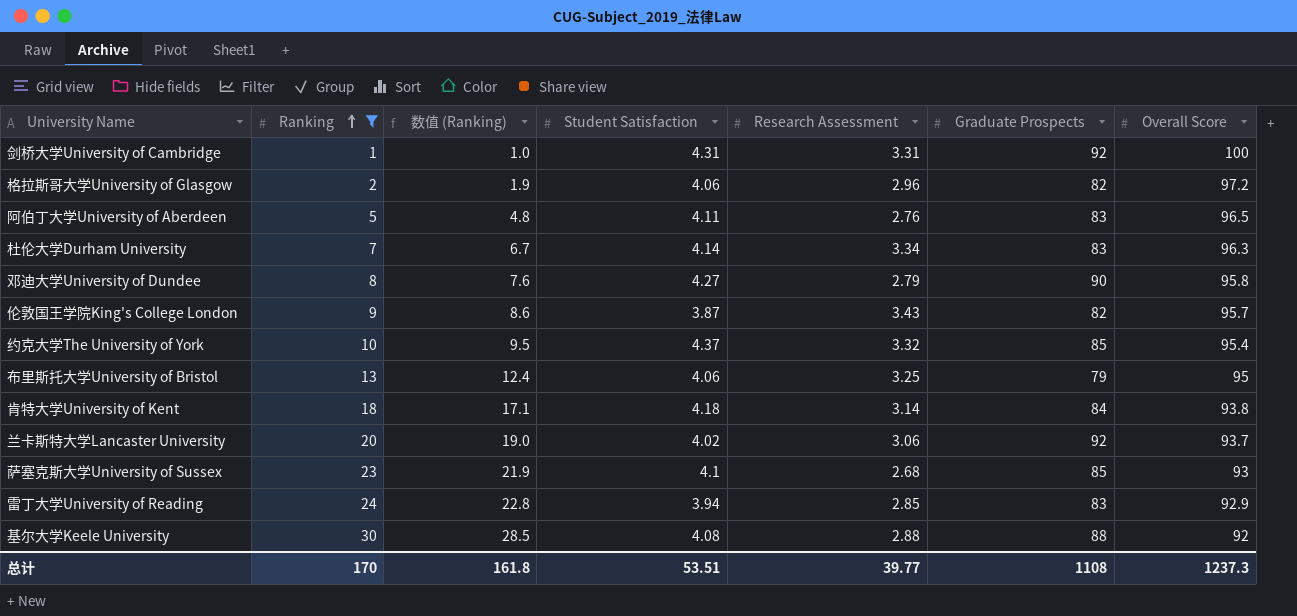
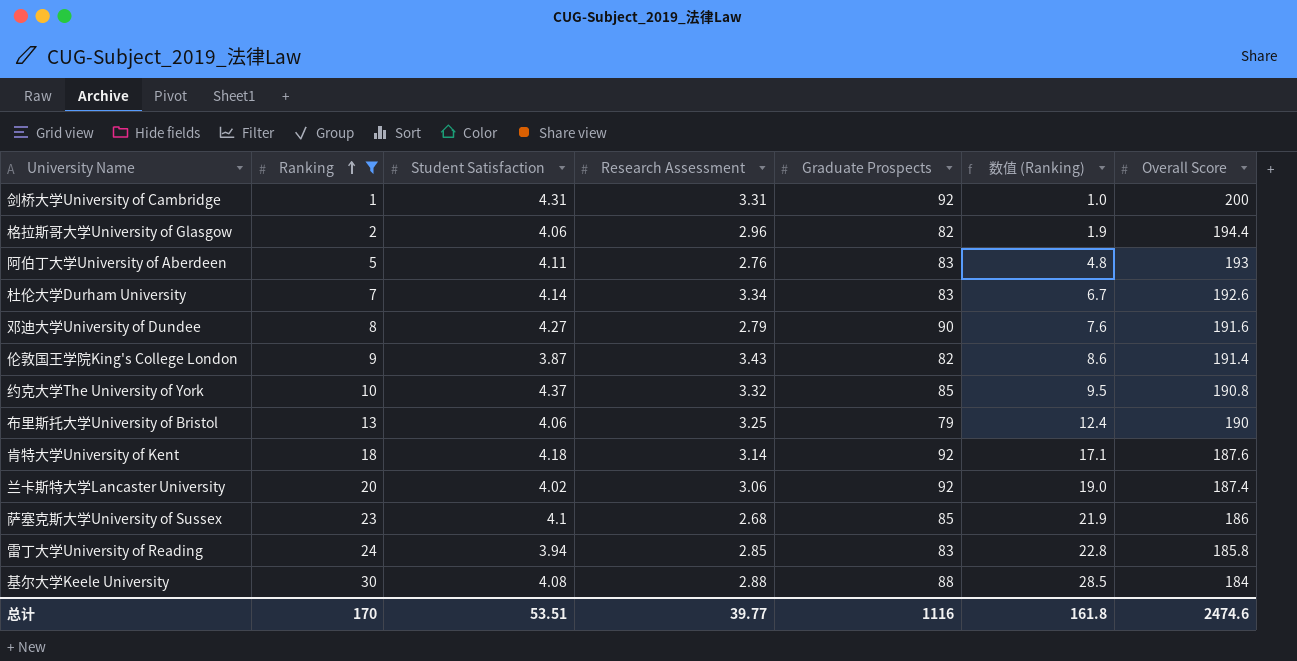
column 数值 (Ranking) | position: 3 -> 6
剑桥大学University of Cambridge | Overall Score: 100 -> 200
格拉斯哥大学University of Glasgow | Overall Score: 97.2 -> 194.4
阿伯丁大学University of Aberdeen | Overall Score: 96.5 -> 193
杜伦大学Durham University | Overall Score: 96.3 -> 192.6
邓迪大学University of Dundee | Overall Score: 95.8 -> 191.6
伦敦国王学院King's College London | Overall Score: 95.7 -> 191.4
约克大学The University of York | Overall Score: 95.4 -> 190.8
布里斯托大学University of Bristol | Overall Score: 95 -> 190
肯特大学University of Kent | Graduate Prospects: 84 -> 92
肯特大学University of Kent | Overall Score: 93.8 -> 187.6
兰卡斯特大学Lancaster University | Overall Score: 93.7 -> 187.4
萨塞克斯大学University of Sussex | Overall Score: 93 -> 186
雷丁大学University of Reading | Overall Score: 92.9 -> 185.8
基尔大学Keele University | Overall Score: 92 -> 184
总计 | Graduate Prospects: 1108 -> 1116
总计 | Overall Score: 1237.3 -> 2474.6

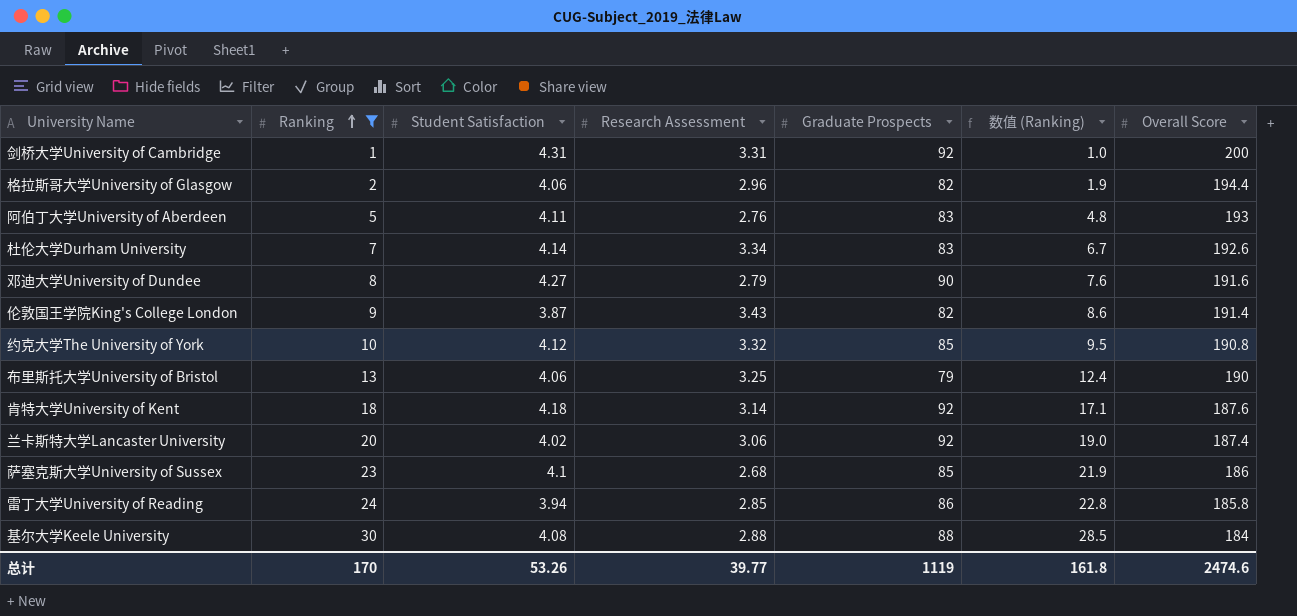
约克大学The University of York | Student Satisfaction: 4.37 -> 4.12
雷丁大学University of Reading | Graduate Prospects: 83 -> 86
总计 | Student Satisfaction: 53.51 -> 53.26
总计 | Graduate Prospects: 1116 -> 1119

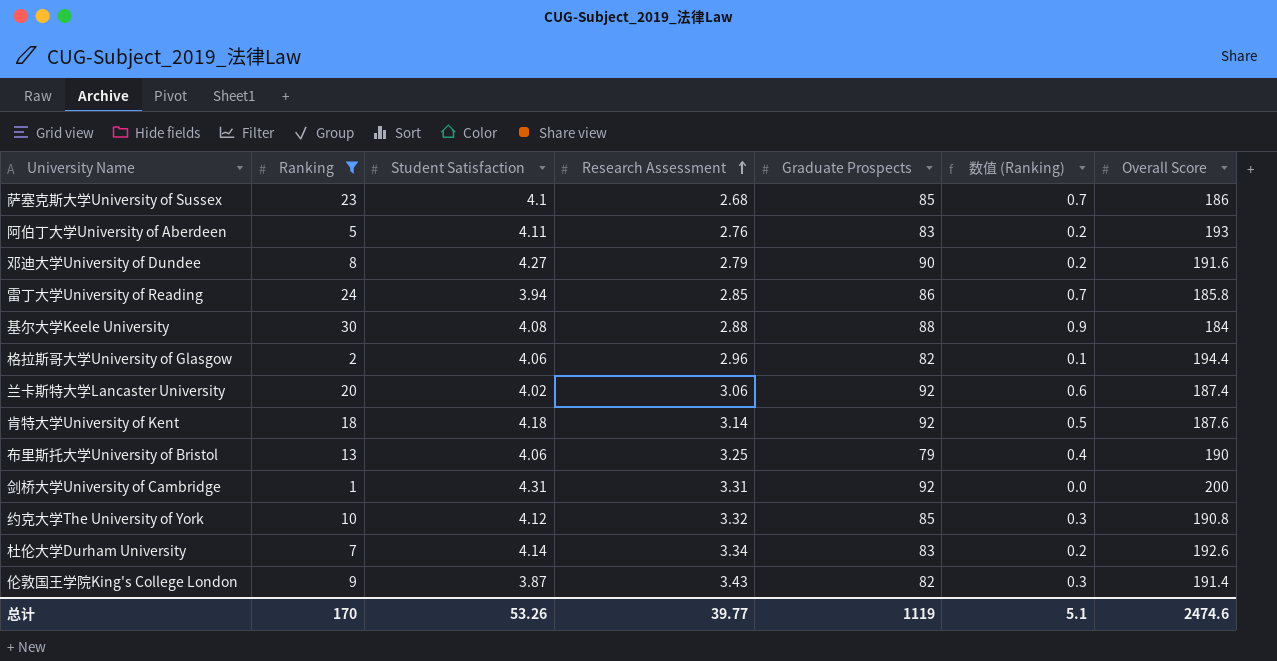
row order: Ranking ascending -> Research Assessment ascending
column 数值 (Ranking) | formula: [Ranking] * 0.95 -> [Ranking] * 0.03
总计 | 数值 (Ranking): 161.8 -> 5.1

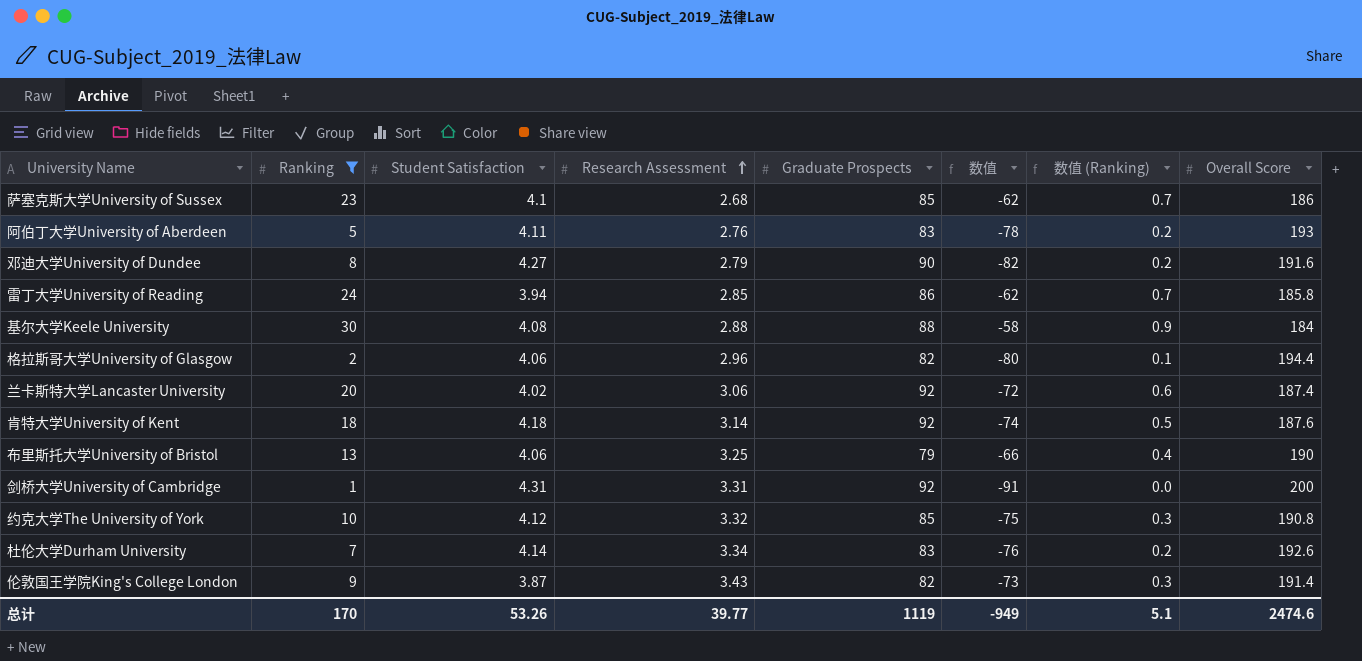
column 数值 | formula: none -> [Ranking] - [Graduate Prospects]

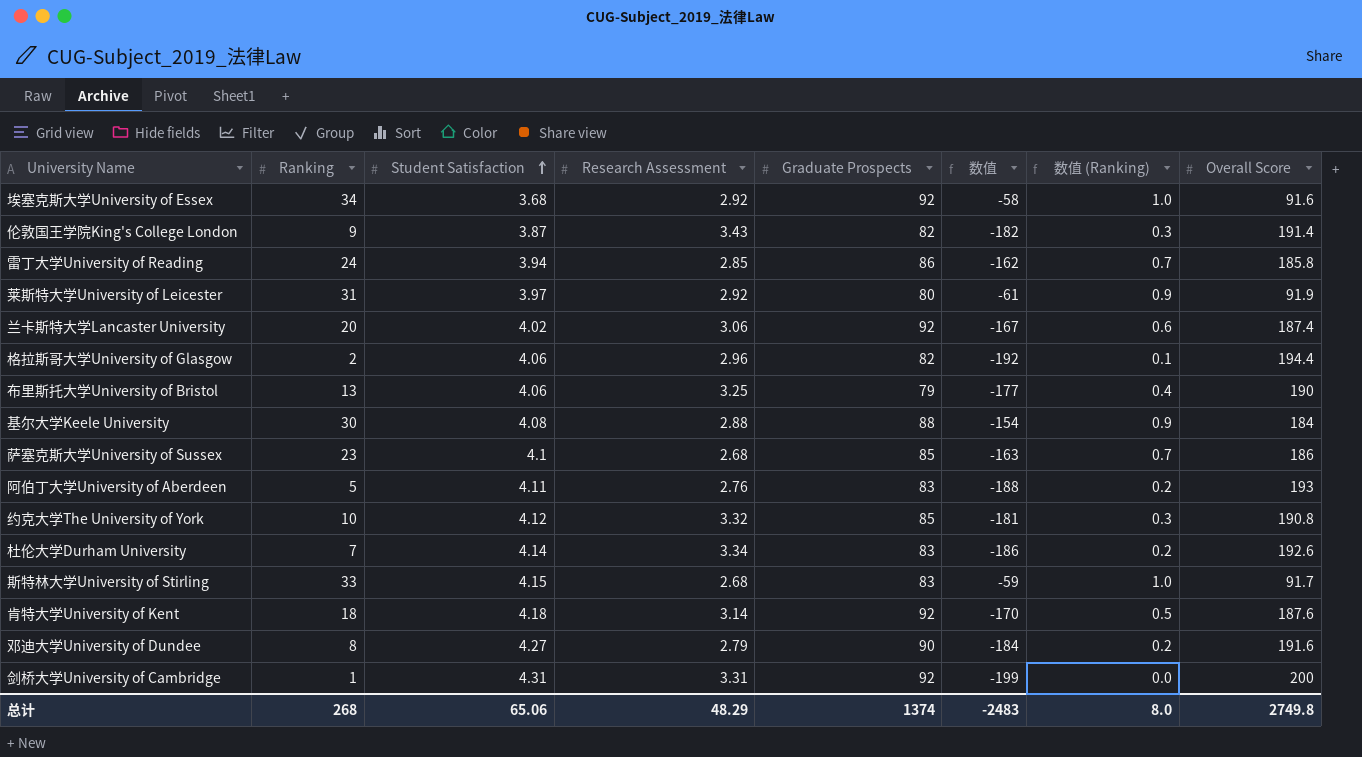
filter: Ranking <= 30 -> none
row order: Research Assessment ascending -> Student Satisfaction ascending
column 数值 | formula: [Ranking] - [Graduate Prospects] -> [Ranking] - [Overall Score]
总计 | Ranking: 170 -> 268
总计 | Student Satisfaction: 53.26 -> 65.06
总计 | Research Assessment: 39.77 -> 48.29
总计 | Graduate Prospects: 1119 -> 1374
总计 | 数值: -949 -> -2483
总计 | 数值 (Ranking): 5.1 -> 8.0
总计 | Overall Score: 2474.6 -> 2749.8

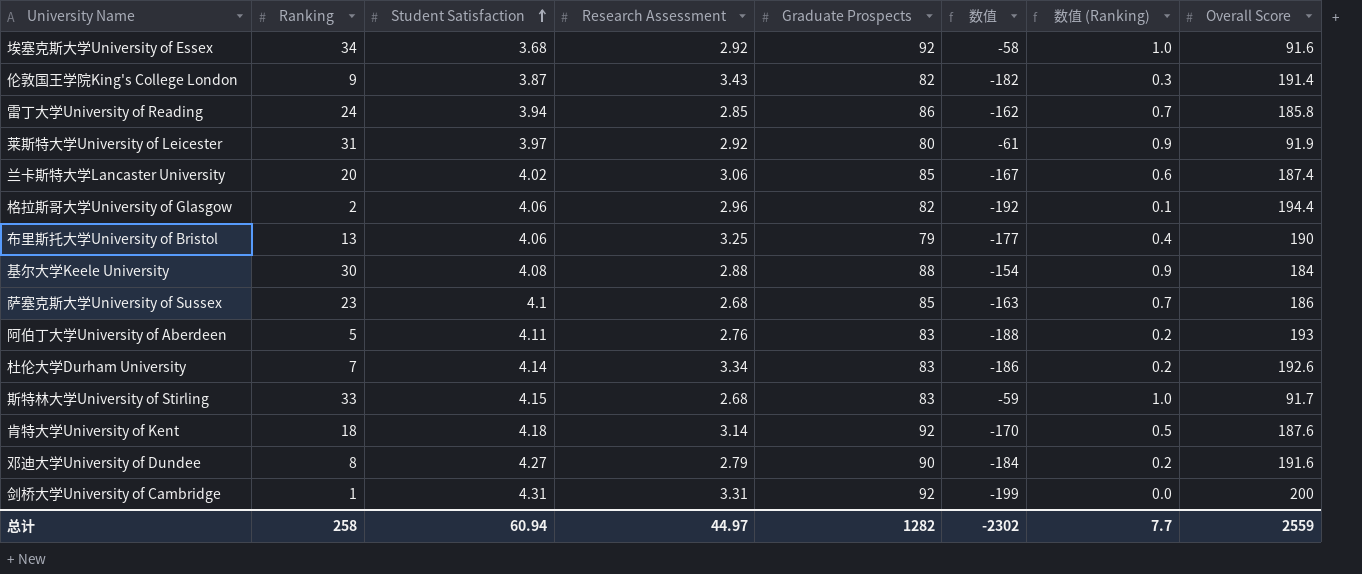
row 约克大学The University of York: 10 | 4.12 | 3.32 | 85 | -181 | 0.3 | 190.8 -> none
兰卡斯特大学Lancaster University | Graduate Prospects: 92 -> 85
总计 | Ranking: 268 -> 258
总计 | Student Satisfaction: 65.06 -> 60.94
总计 | Research Assessment: 48.29 -> 44.97
总计 | Graduate Prospects: 1374 -> 1282
总计 | 数值: -2483 -> -2302
总计 | 数值 (Ranking): 8.0 -> 7.7
总计 | Overall Score: 2749.8 -> 2559

